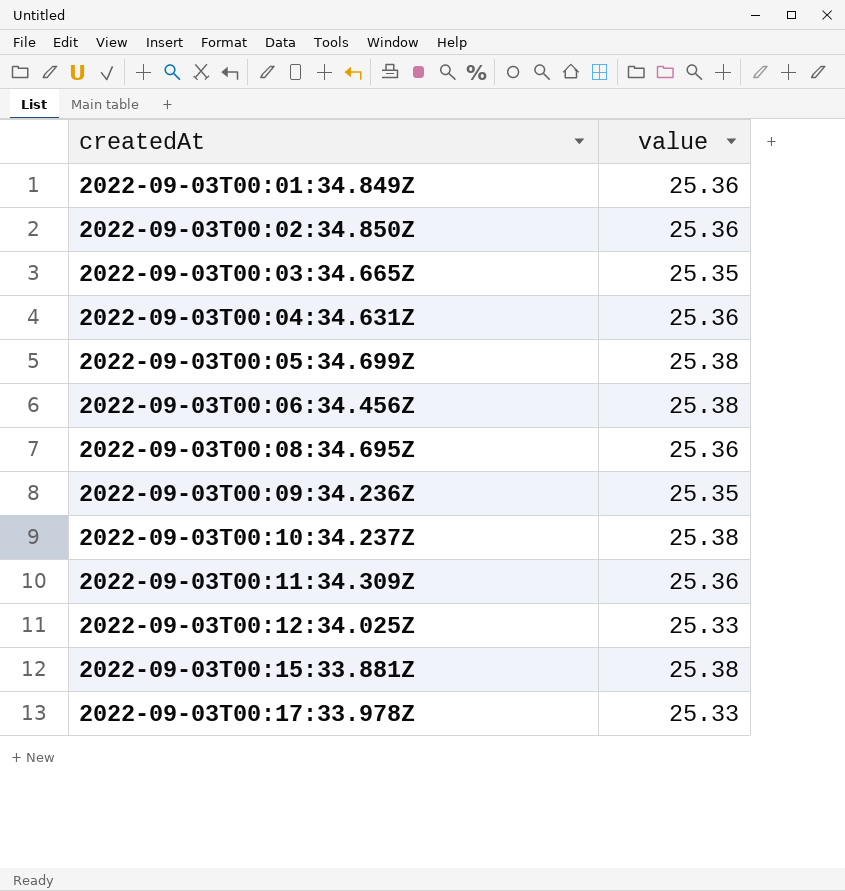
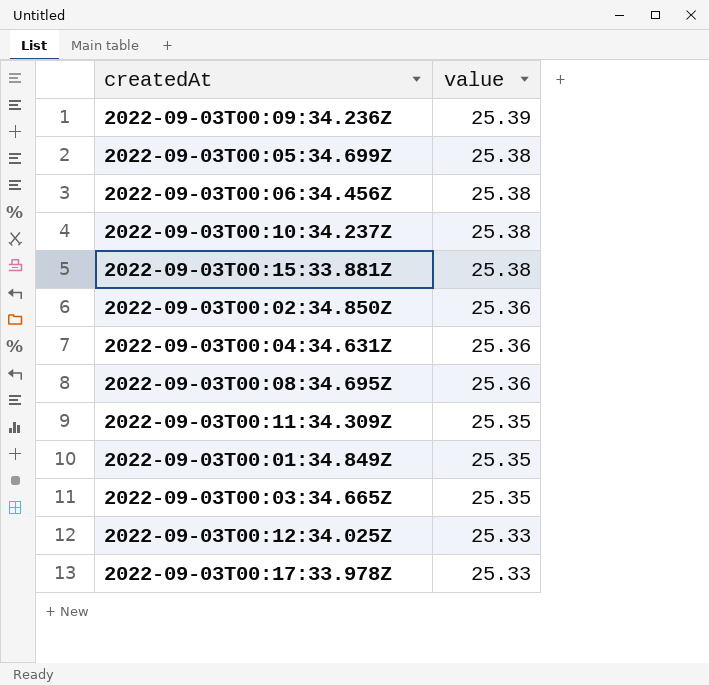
row order: createdAt ascending -> value descending
2022-09-03T00:09:34.236Z | value: 25.35 -> 25.39
2022-09-03T00:11:34.309Z | value: 25.36 -> 25.35
2022-09-03T00:01:34.849Z | value: 25.36 -> 25.35

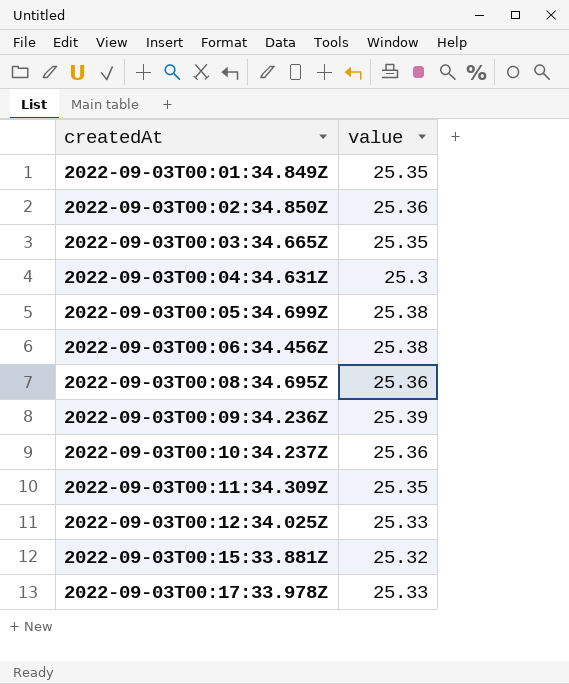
row order: value descending -> createdAt ascending
2022-09-03T00:04:34.631Z | value: 25.36 -> 25.3
2022-09-03T00:10:34.237Z | value: 25.38 -> 25.36
2022-09-03T00:15:33.881Z | value: 25.38 -> 25.32

